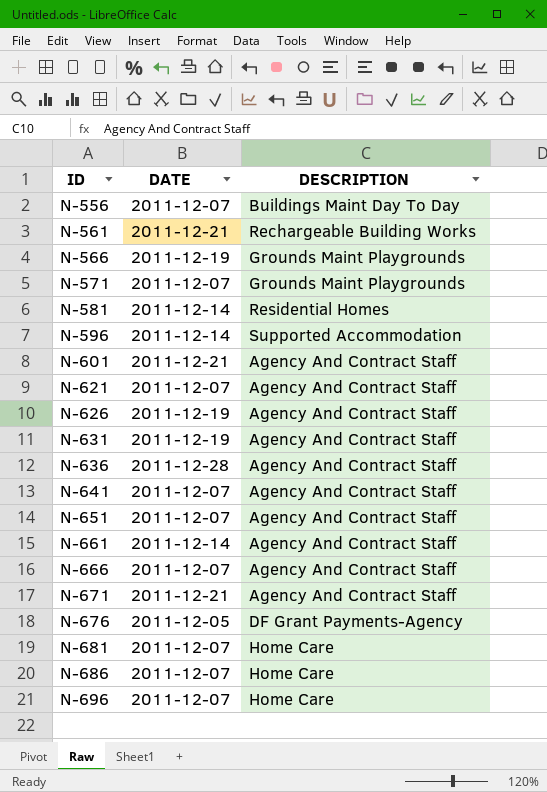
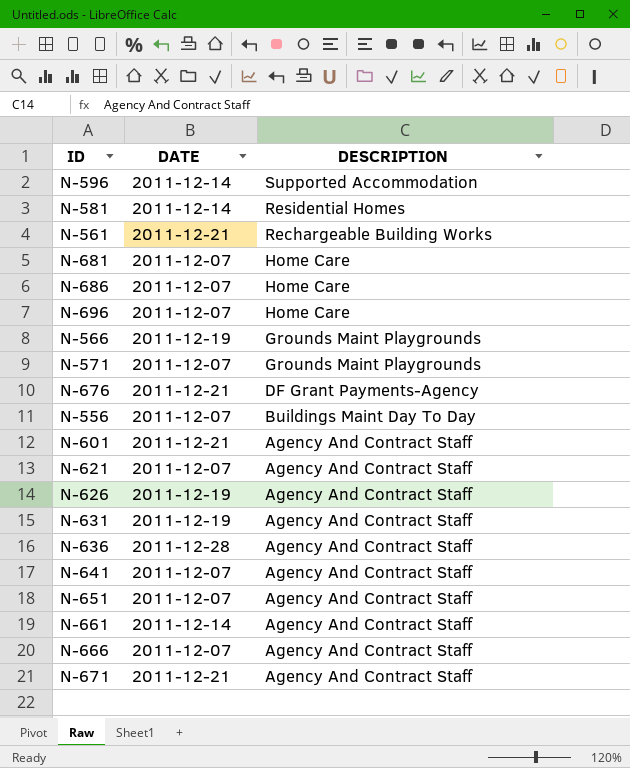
row order: ID ascending -> DESCRIPTION descending
N-676 | DATE: 2011-12-05 -> 2011-12-21

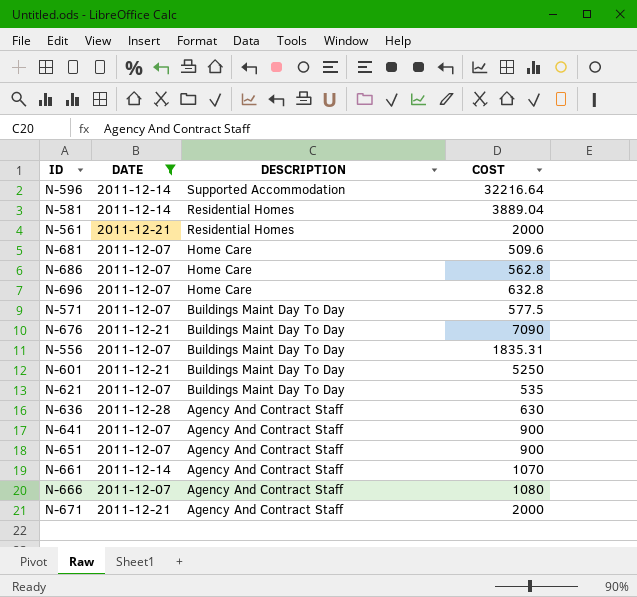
filter: none -> DATE != 2011-12-19
column COST | position: none -> 4
N-561 | DESCRIPTION: Rechargeable Building Works -> Residential Homes
N-571 | DESCRIPTION: Grounds Maint Playgrounds -> Buildings Maint Day To Day
N-676 | DESCRIPTION: DF Grant Payments-Agency -> Buildings Maint Day To Day
N-601 | DESCRIPTION: Agency And Contract Staff -> Buildings Maint Day To Day
N-621 | DESCRIPTION: Agency And Contract Staff -> Buildings Maint Day To Day

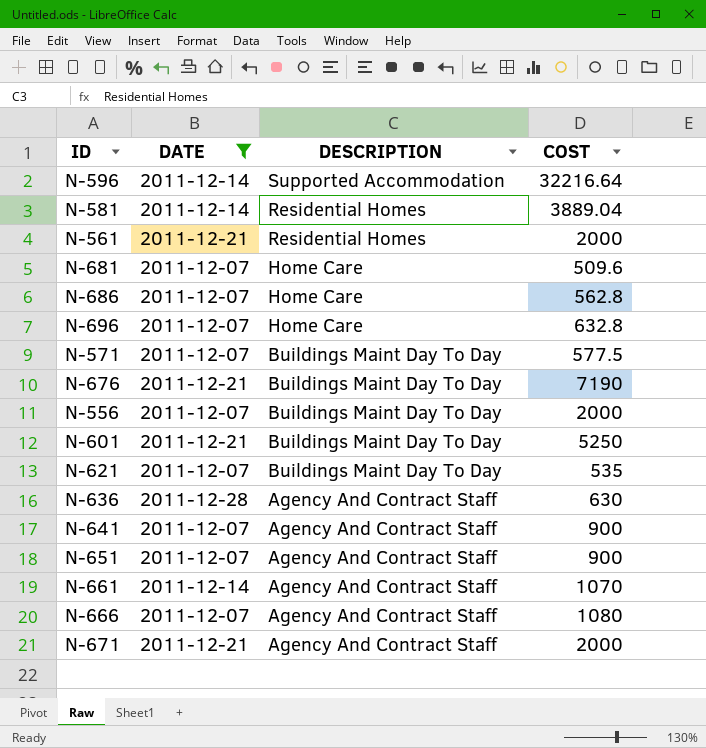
N-676 | COST: 7090 -> 7190
N-556 | COST: 1835.31 -> 2000

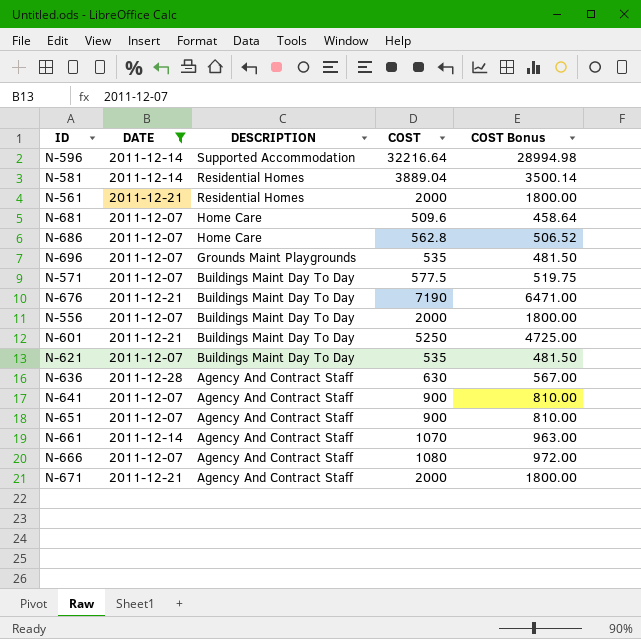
column COST Bonus | formula: none -> [COST] * 0.9
N-696 | DESCRIPTION: Home Care -> Grounds Maint Playgrounds
N-696 | COST: 632.8 -> 535

